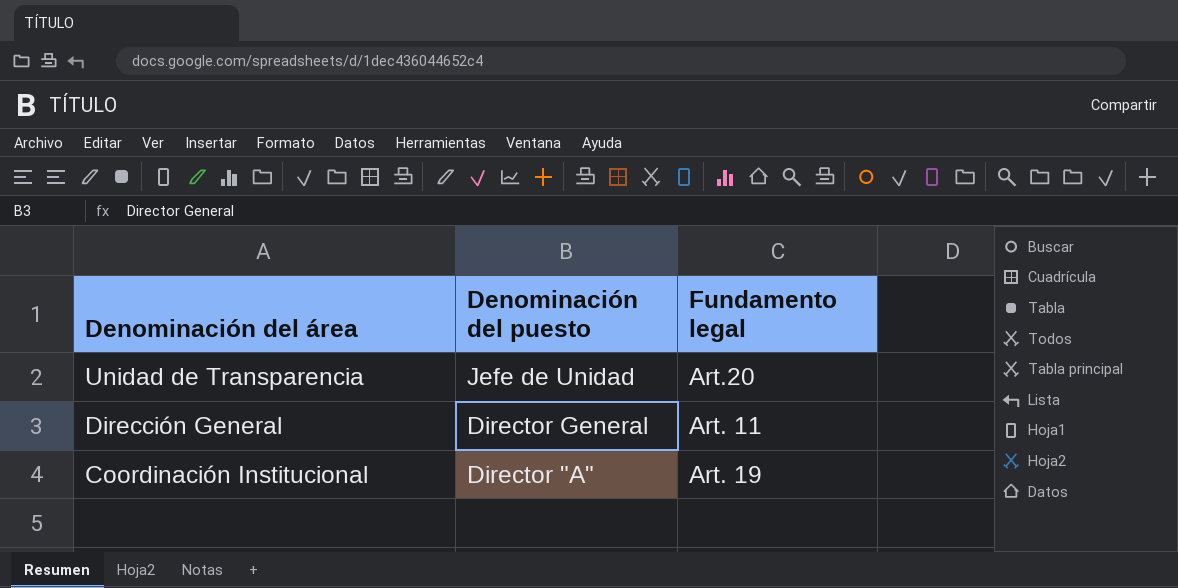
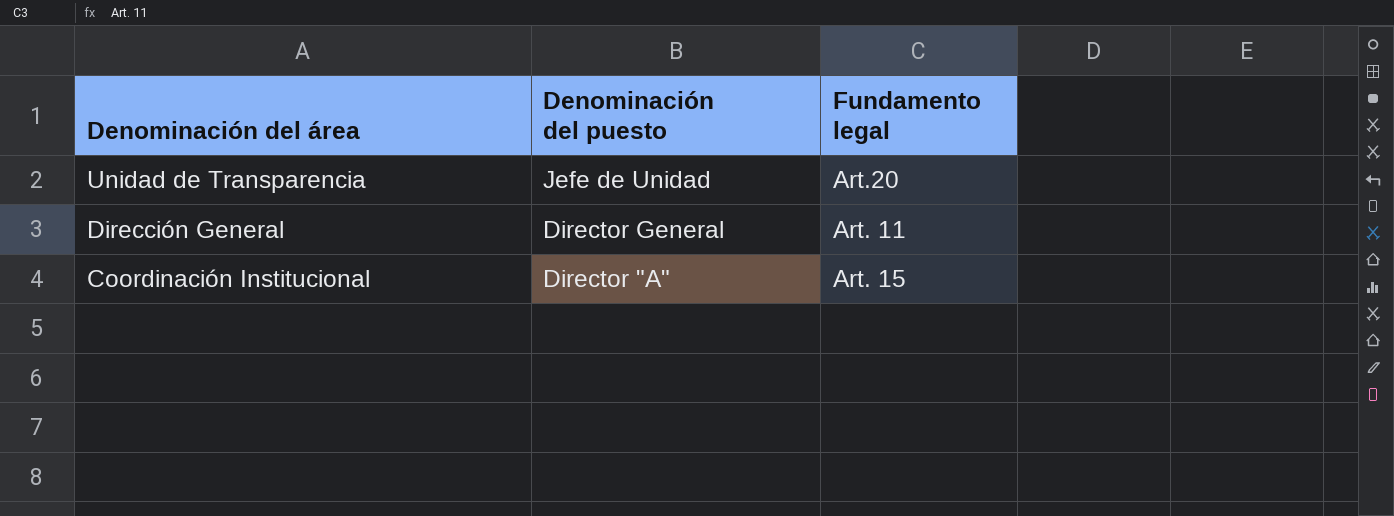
Coordinación Institucional | Fundamento legal: Art. 19 -> Art. 15

